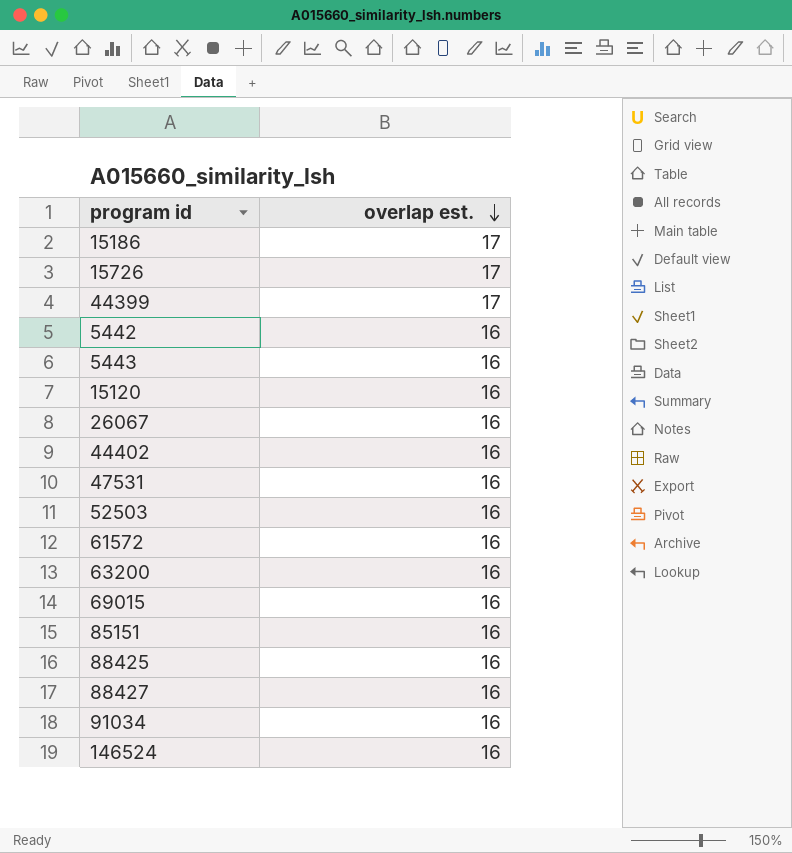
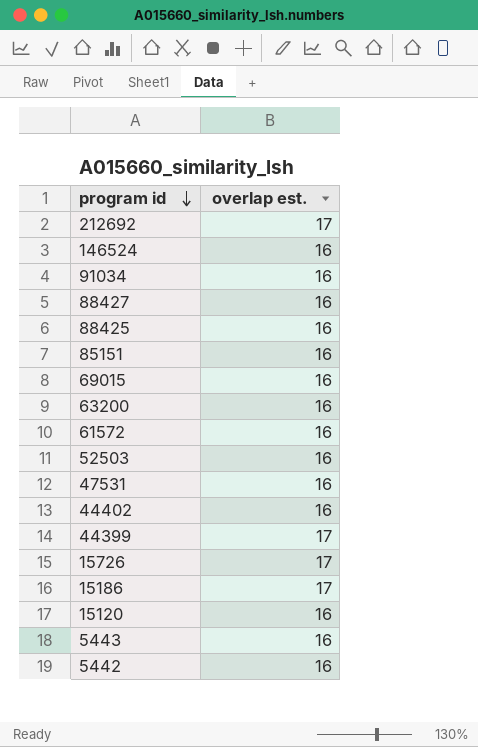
row order: overlap est. descending -> program id descending
row 26067: 16 -> none
row 212692: none -> 17

